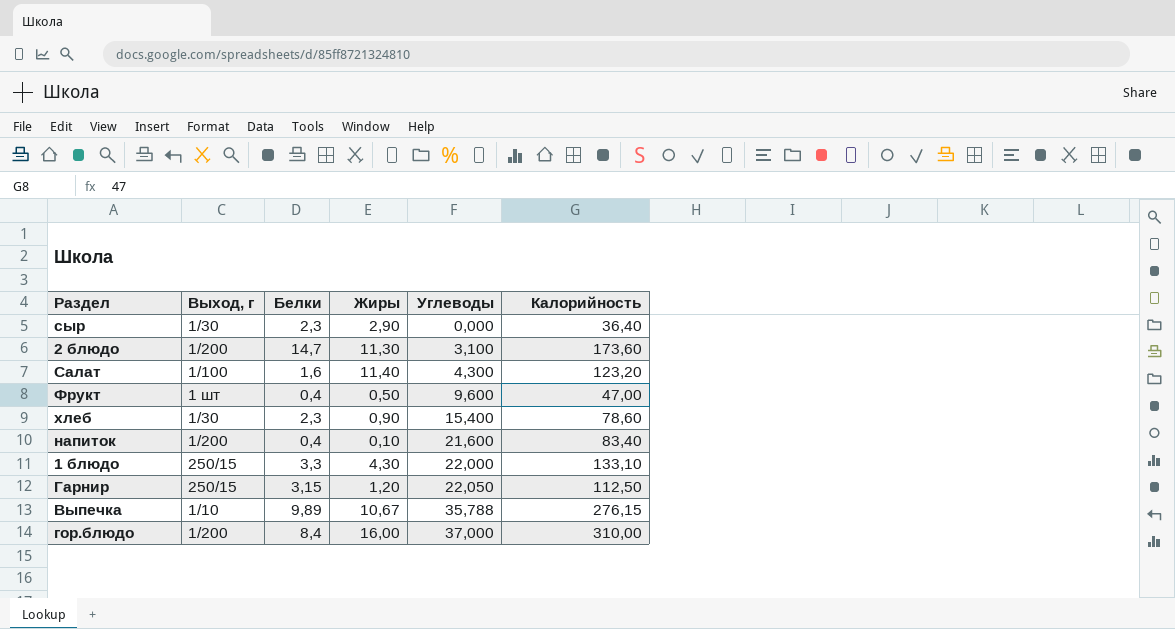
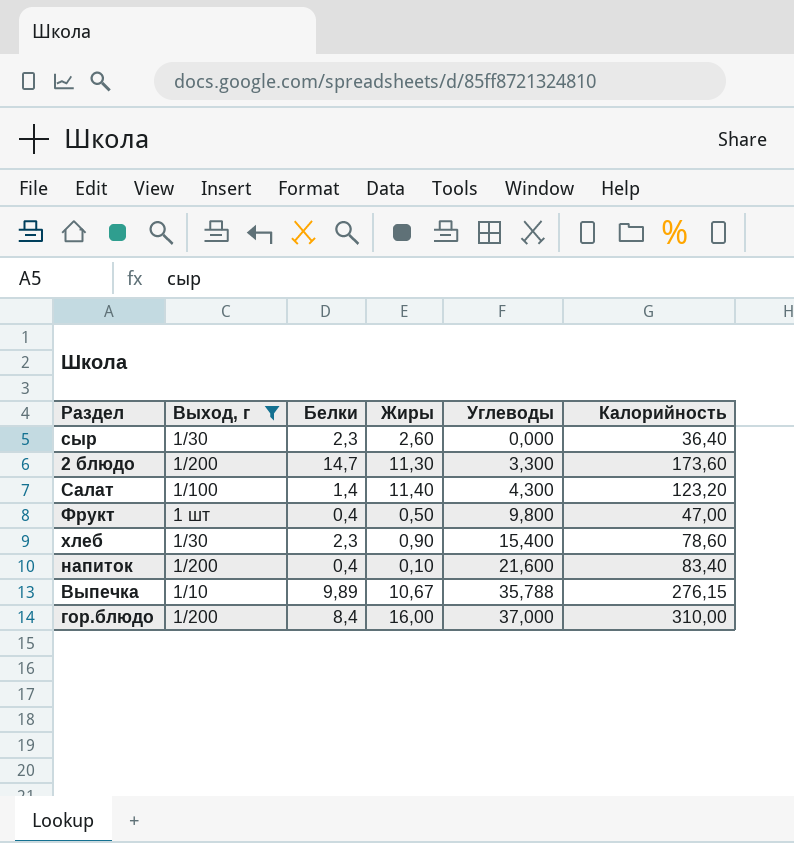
filter: none -> Выход, г != 250/15
сыр | Жиры: 2,90 -> 2,60
2 блюдо | Углеводы: 3,100 -> 3,300
Салат | Белки: 1,6 -> 1,4
Фрукт | Углеводы: 9,600 -> 9,800

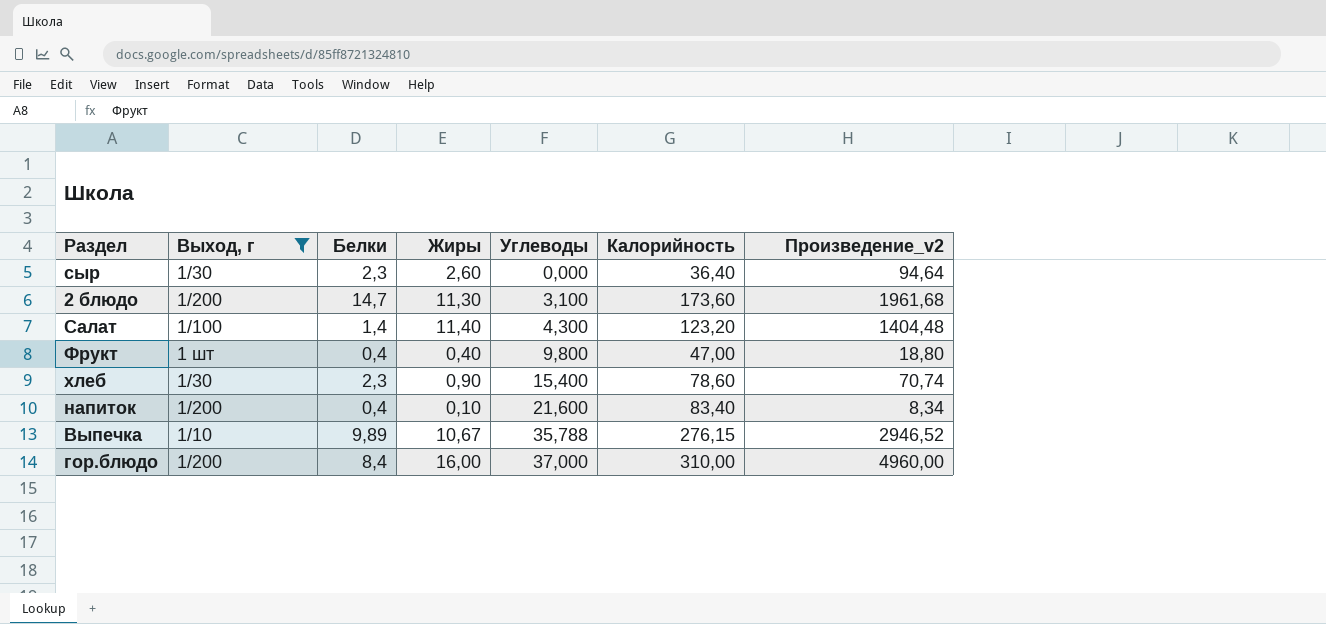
column Произведение_v2 | formula: none -> [Жиры] * [Калорийность]
2 блюдо | Углеводы: 3,300 -> 3,100
Фрукт | Жиры: 0,50 -> 0,40

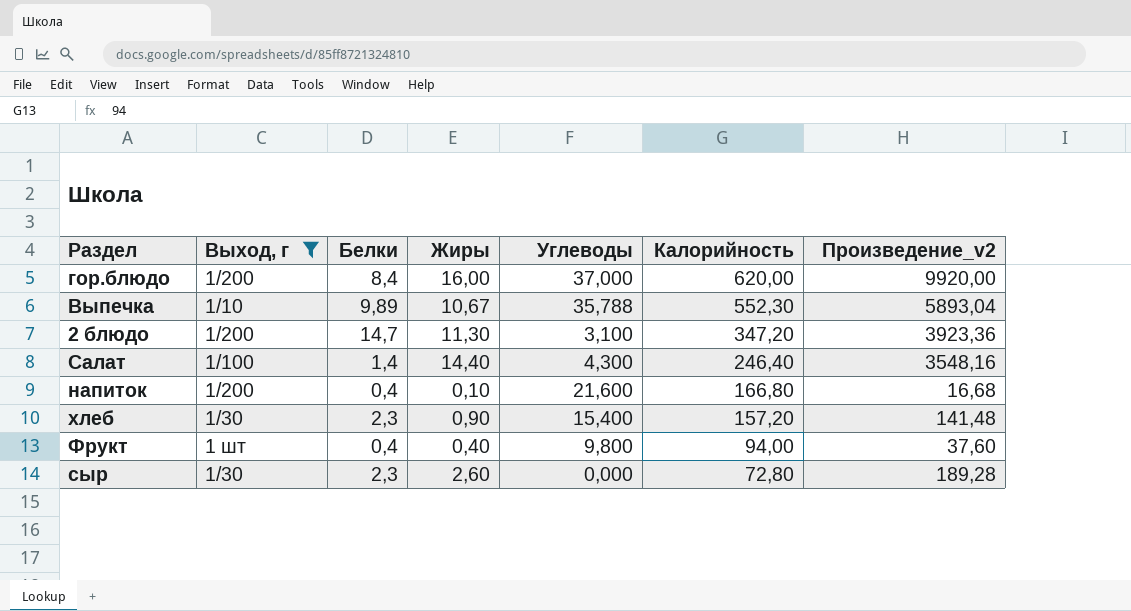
row order: Углеводы ascending -> Калорийность descending
гор.блюдо | Калорийность: 310,00 -> 620,00
гор.блюдо | Произведение_v2: 4960,00 -> 9920,00
Выпечка | Калорийность: 276,15 -> 552,30
Выпечка | Произведение_v2: 2946,52 -> 5893,04
2 блюдо | Калорийность: 173,60 -> 347,20
2 блюдо | Произведение_v2: 1961,68 -> 3923,36
Салат | Жиры: 11,40 -> 14,40
Салат | Калорийность: 123,20 -> 246,40
Салат | Произведение_v2: 1404,48 -> 3548,16
напиток | Калорийность: 83,40 -> 166,80
напиток | Произведение_v2: 8,34 -> 16,68
хлеб | Калорийность: 78,60 -> 157,20
хлеб | Произведение_v2: 70,74 -> 141,48
Фрукт | Калорийность: 47,00 -> 94,00
Фрукт | Произведение_v2: 18,80 -> 37,60
сыр | Калорийность: 36,40 -> 72,80
сыр | Произведение_v2: 94,64 -> 189,28

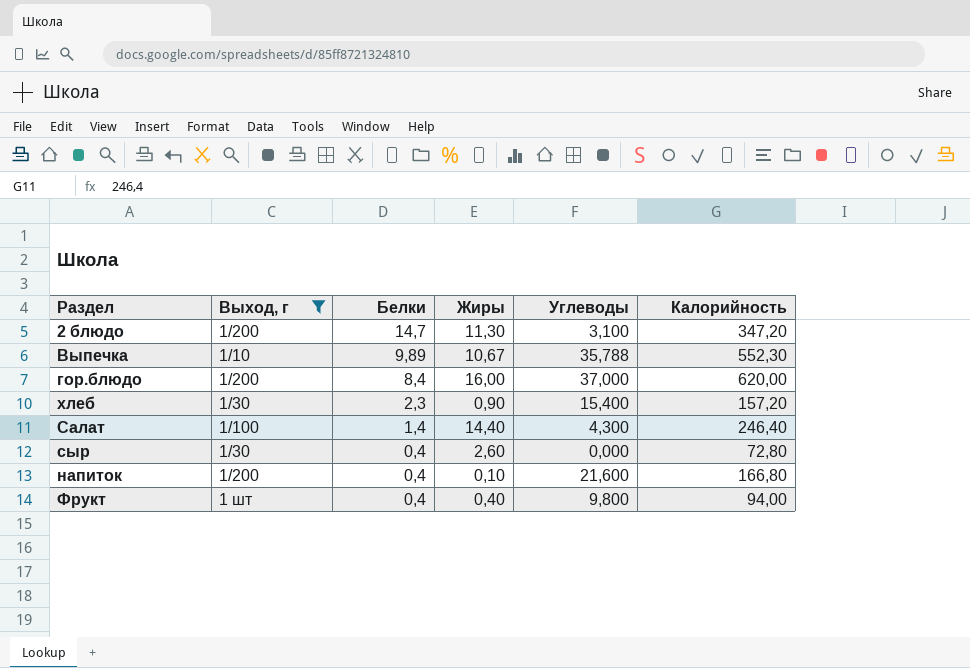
row order: Калорийность descending -> Белки descending
column Произведение_v2 | formula: [Жиры] * [Калорийность] -> none
сыр | Белки: 2,3 -> 0,4

